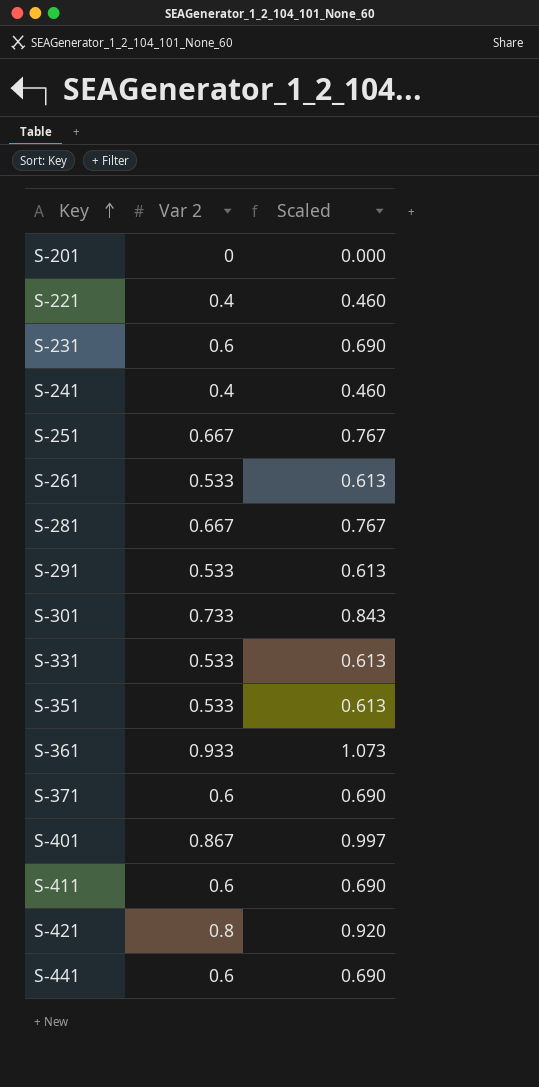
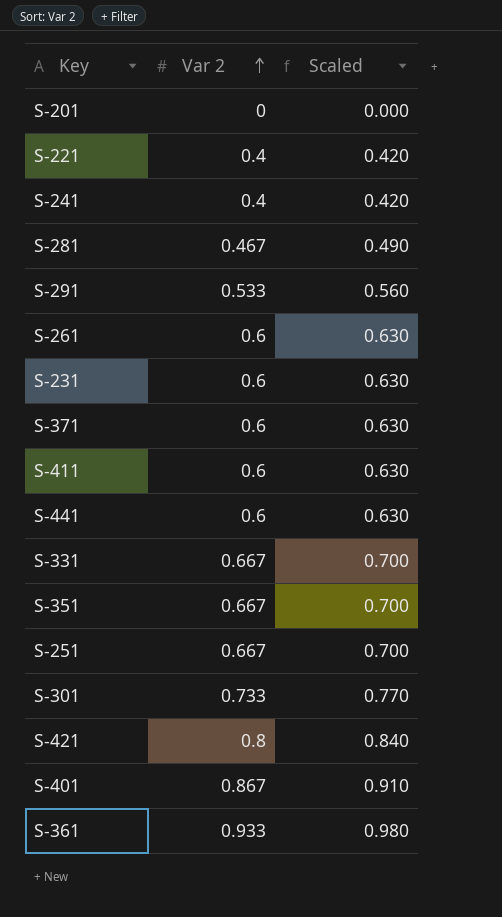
row order: Key ascending -> Var 2 ascending
column Scaled | formula: [Var 2] * 1.15 -> [Var 2] * 1.05
S-281 | Var 2: 0.667 -> 0.467
S-261 | Var 2: 0.533 -> 0.6
S-331 | Var 2: 0.533 -> 0.667
S-351 | Var 2: 0.533 -> 0.667

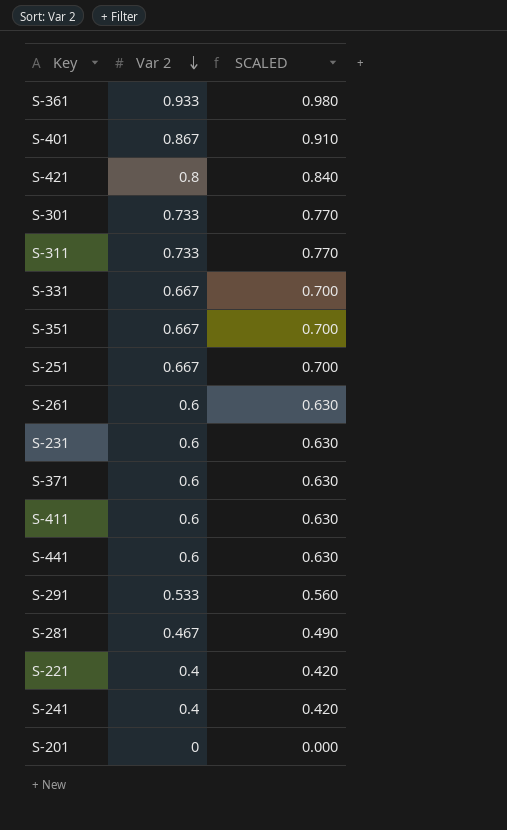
row order: Var 2 ascending -> Var 2 descending
column name: Scaled -> SCALED
row S-311: none -> 0.733 | 0.770

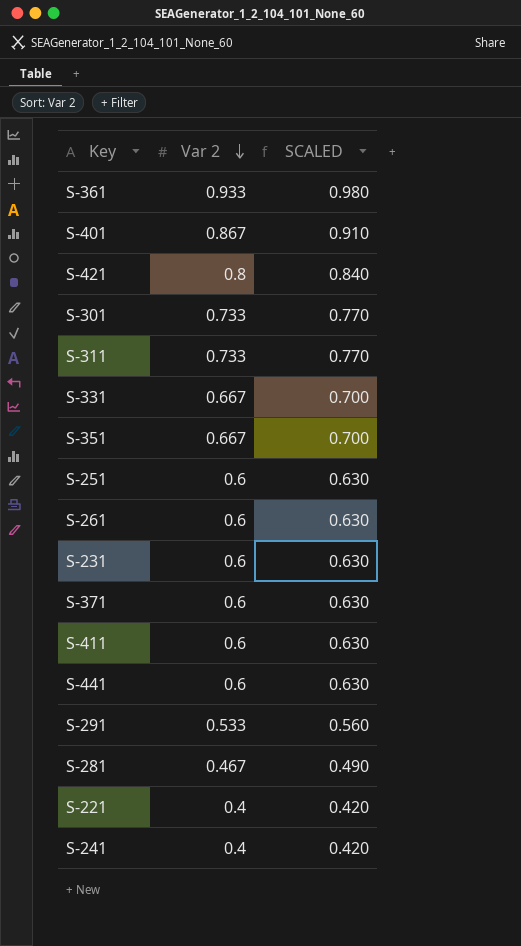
row S-201: 0 | 0.000 -> none
S-251 | Var 2: 0.667 -> 0.6
S-251 | SCALED: 0.700 -> 0.630

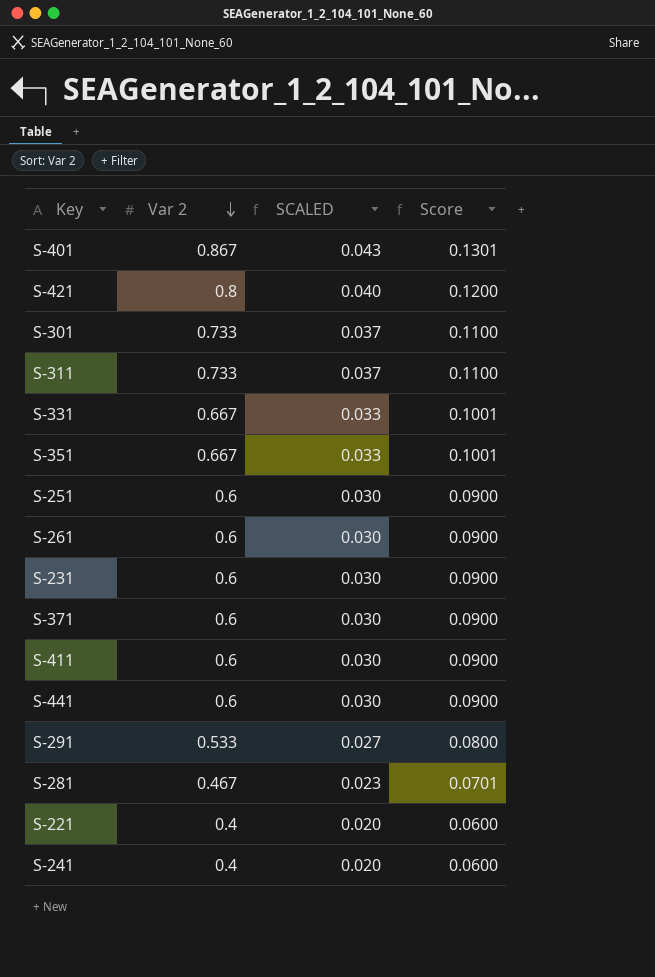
column SCALED | formula: [Var 2] * 1.05 -> [Var 2] * 0.05
column Score | formula: none -> [Var 2] * 0.15
row S-361: 0.933 | 0.980 -> none

